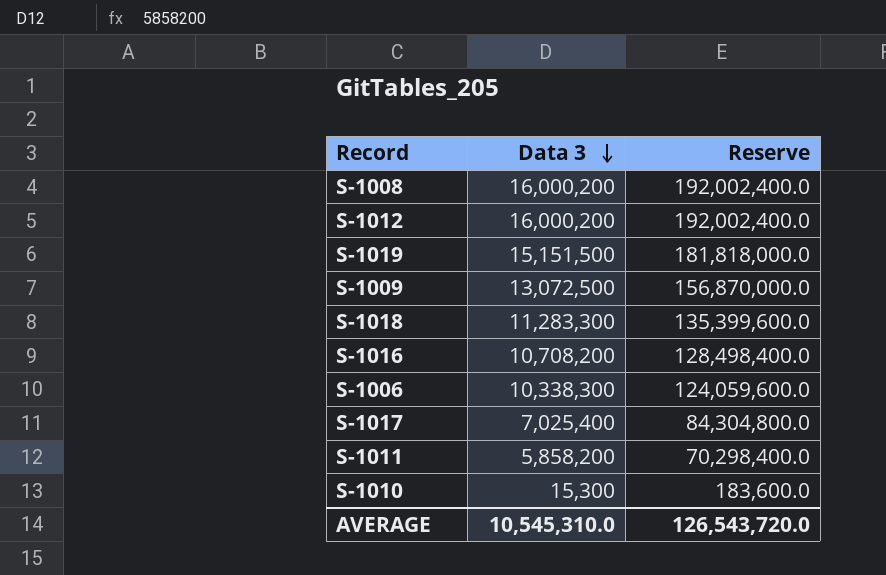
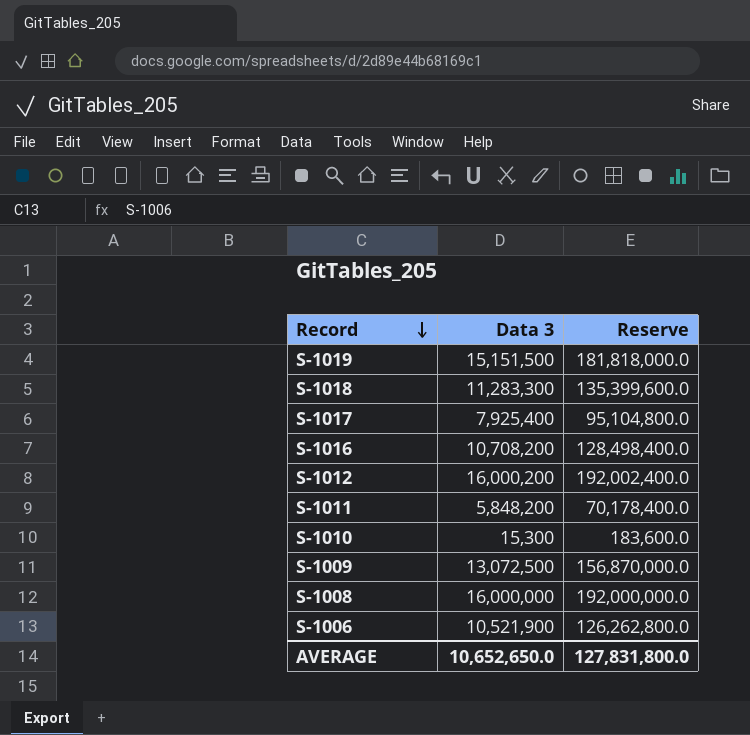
row order: Data 3 descending -> Record descending
S-1017 | Data 3: 7,025,400 -> 7,925,400
S-1017 | Reserve: 84,304,800.0 -> 95,104,800.0
S-1011 | Data 3: 5,858,200 -> 5,848,200
S-1011 | Reserve: 70,298,400.0 -> 70,178,400.0
S-1008 | Data 3: 16,000,200 -> 16,000,000
S-1008 | Reserve: 192,002,400.0 -> 192,000,000.0
S-1006 | Data 3: 10,338,300 -> 10,521,900
S-1006 | Reserve: 124,059,600.0 -> 126,262,800.0
AVERAGE | Data 3: 10,545,310.0 -> 10,652,650.0
AVERAGE | Reserve: 126,543,720.0 -> 127,831,800.0

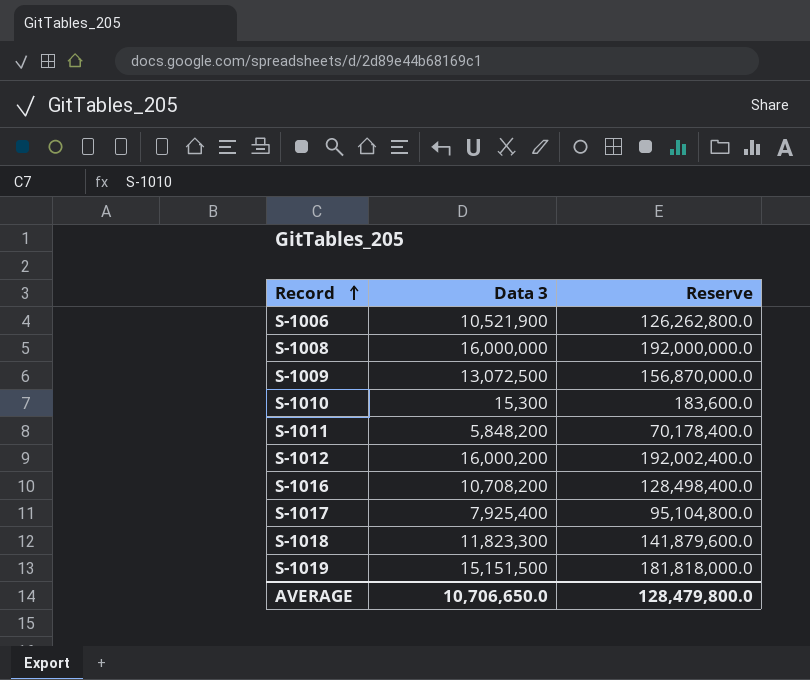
row order: Record descending -> Record ascending
S-1018 | Data 3: 11,283,300 -> 11,823,300
S-1018 | Reserve: 135,399,600.0 -> 141,879,600.0
AVERAGE | Data 3: 10,652,650.0 -> 10,706,650.0
AVERAGE | Reserve: 127,831,800.0 -> 128,479,800.0

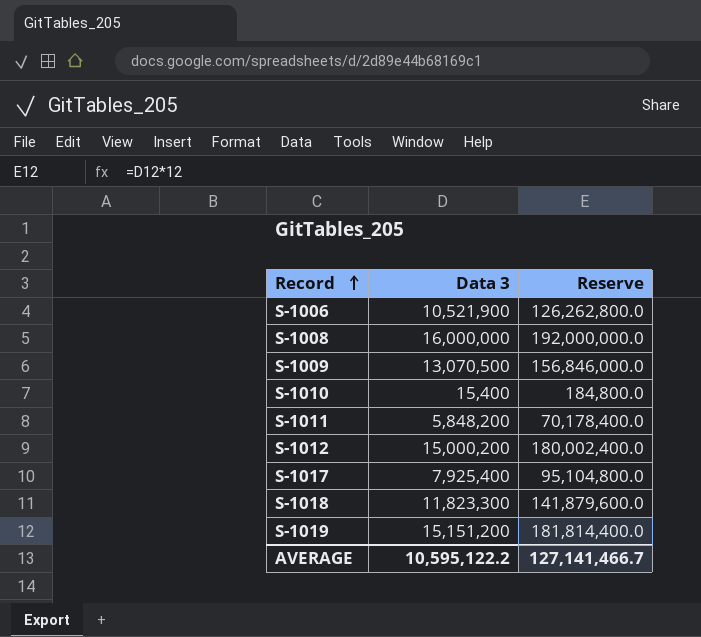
row S-1016: 10,708,200 | 128,498,400.0 -> none
S-1009 | Data 3: 13,072,500 -> 13,070,500
S-1009 | Reserve: 156,870,000.0 -> 156,846,000.0
S-1010 | Data 3: 15,300 -> 15,400
S-1010 | Reserve: 183,600.0 -> 184,800.0
S-1012 | Data 3: 16,000,200 -> 15,000,200
S-1012 | Reserve: 192,002,400.0 -> 180,002,400.0
S-1019 | Data 3: 15,151,500 -> 15,151,200
S-1019 | Reserve: 181,818,000.0 -> 181,814,400.0
AVERAGE | Data 3: 10,706,650.0 -> 10,595,122.2
AVERAGE | Reserve: 128,479,800.0 -> 127,141,466.7

